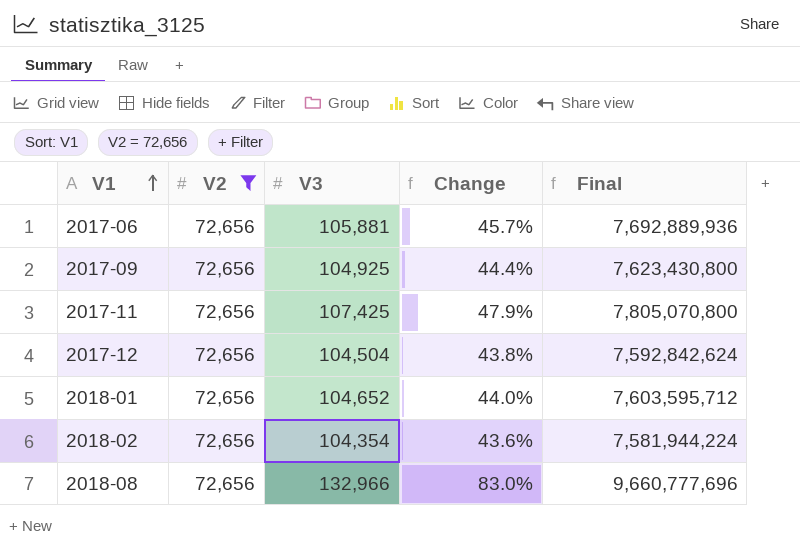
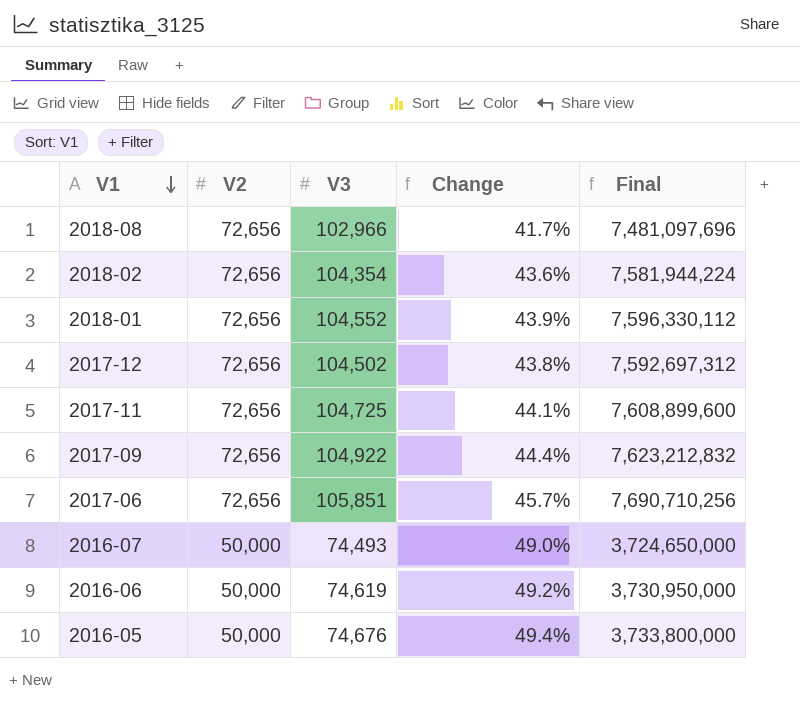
filter: V2 = 72,656 -> none
row order: V1 ascending -> V1 descending
2018-08 | V3: 132,966 -> 102,966
2018-08 | Change: 83.0% -> 41.7%
2018-08 | Final: 9,660,777,696 -> 7,481,097,696
2018-01 | V3: 104,652 -> 104,552
2018-01 | Change: 44.0% -> 43.9%
2018-01 | Final: 7,603,595,712 -> 7,596,330,112
2017-12 | V3: 104,504 -> 104,502
2017-12 | Final: 7,592,842,624 -> 7,592,697,312
2017-11 | V3: 107,425 -> 104,725
2017-11 | Change: 47.9% -> 44.1%
2017-11 | Final: 7,805,070,800 -> 7,608,899,600
2017-09 | V3: 104,925 -> 104,922
2017-09 | Final: 7,623,430,800 -> 7,623,212,832
2017-06 | V3: 105,881 -> 105,851
2017-06 | Final: 7,692,889,936 -> 7,690,710,256

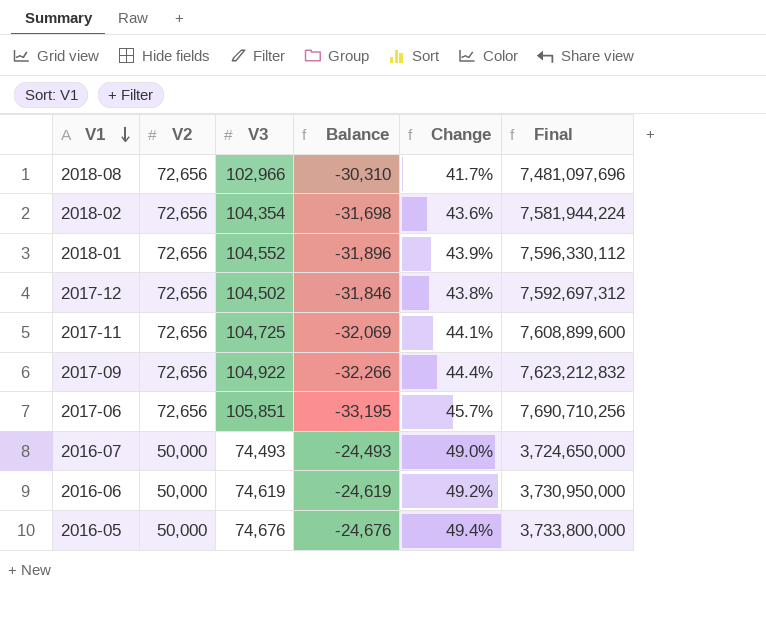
column Balance | formula: none -> [V2] - [V3]

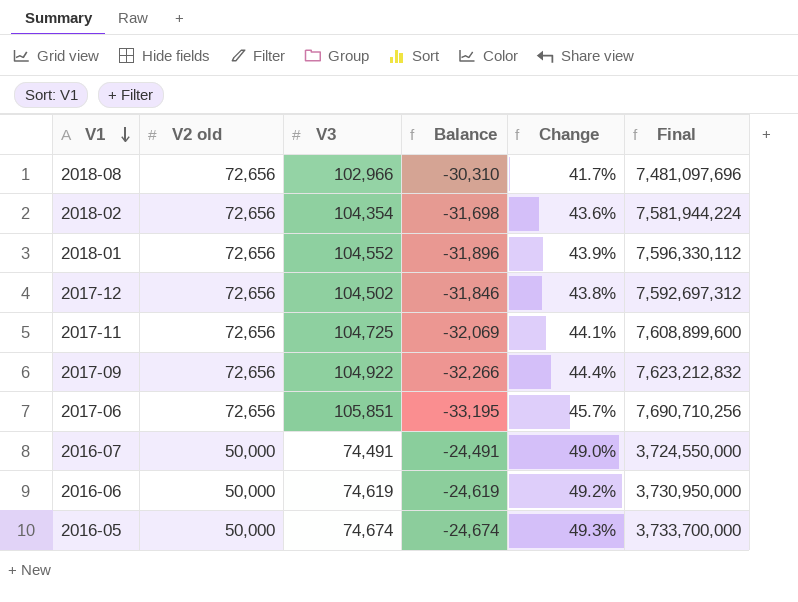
column name: V2 -> V2 old
2016-07 | V3: 74,493 -> 74,491
2016-07 | Balance: -24,493 -> -24,491
2016-07 | Final: 3,724,650,000 -> 3,724,550,000
2016-05 | V3: 74,676 -> 74,674
2016-05 | Balance: -24,676 -> -24,674
2016-05 | Change: 49.4% -> 49.3%
2016-05 | Final: 3,733,800,000 -> 3,733,700,000

